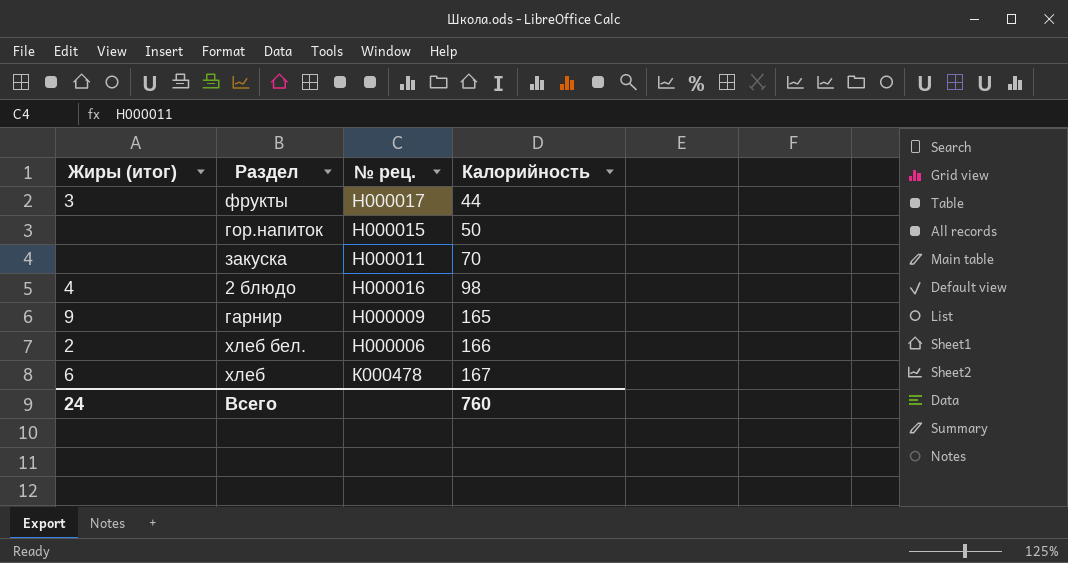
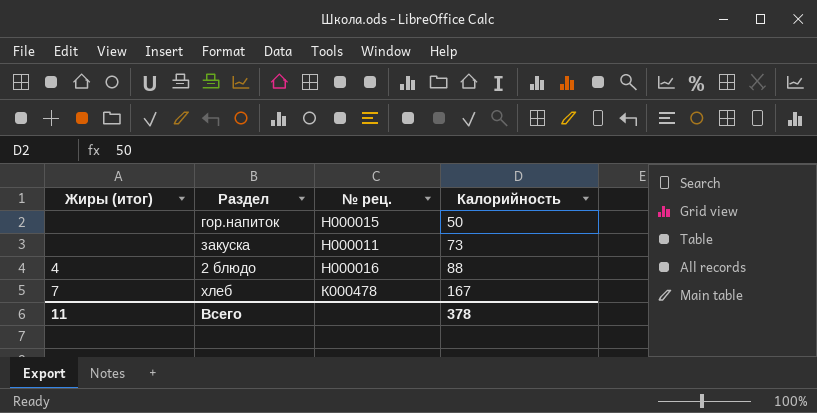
row фрукты: 3 | Н000017 | 44 -> none
row гарнир: 9 | Н000009 | 165 -> none
row хлеб бел.: 2 | Н000006 | 166 -> none
закуска | Калорийность: 70 -> 73
2 блюдо | Калорийность: 98 -> 88
хлеб | Жиры (итог): 6 -> 7
Всего | Жиры (итог): 24 -> 11
Всего | Калорийность: 760 -> 378

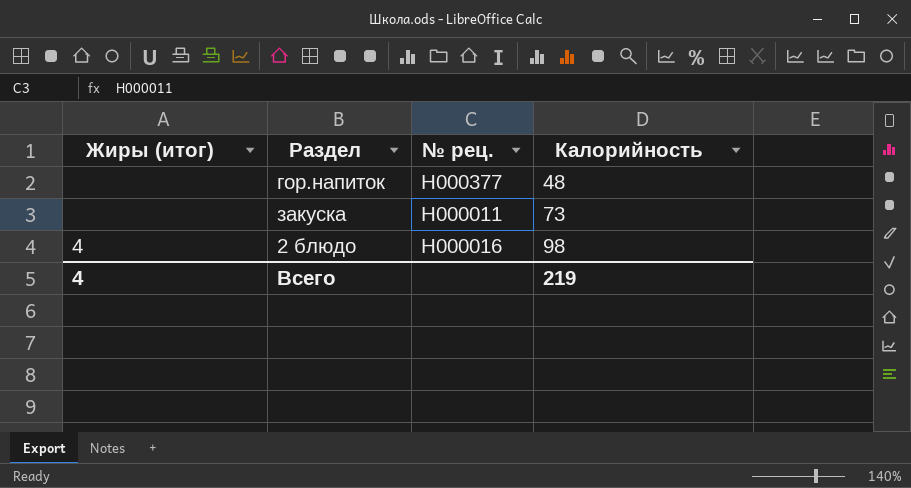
row хлеб: 7 | К000478 | 167 -> none
гор.напиток | № рец.: Н000015 -> Н000377
гор.напиток | Калорийность: 50 -> 48
2 блюдо | Калорийность: 88 -> 98
Всего | Жиры (итог): 11 -> 4
Всего | Калорийность: 378 -> 219

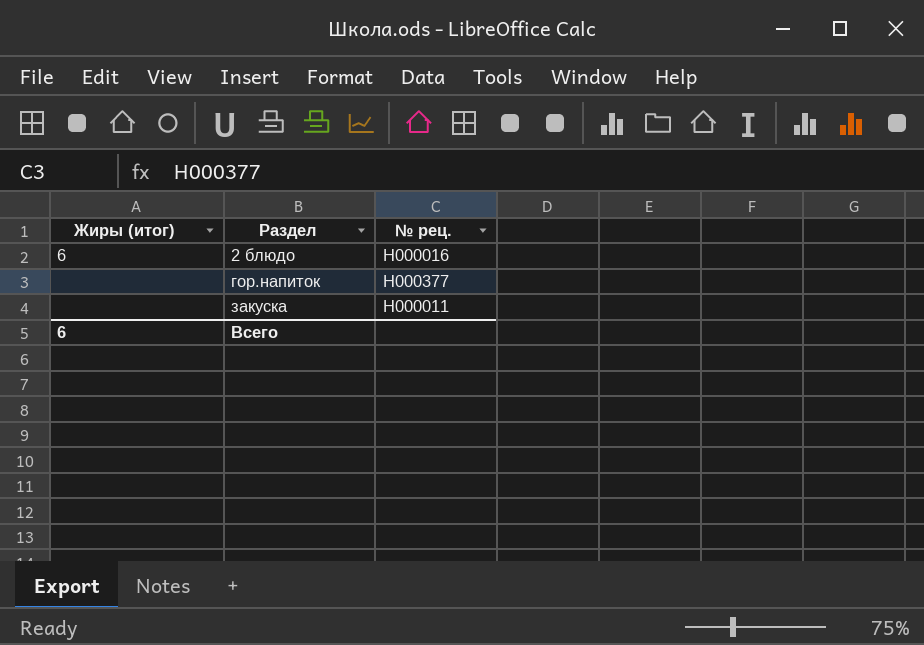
row order: Калорийность ascending -> Раздел ascending
column Калорийность | position: 4 -> none
2 блюдо | Жиры (итог): 4 -> 6
Всего | Жиры (итог): 4 -> 6

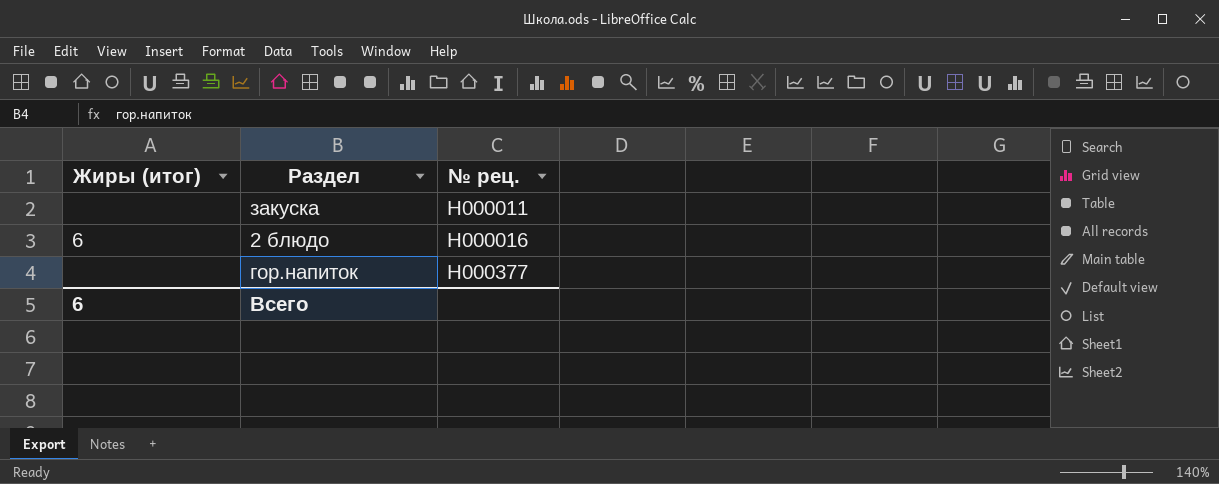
row order: Раздел ascending -> № рец. ascending

